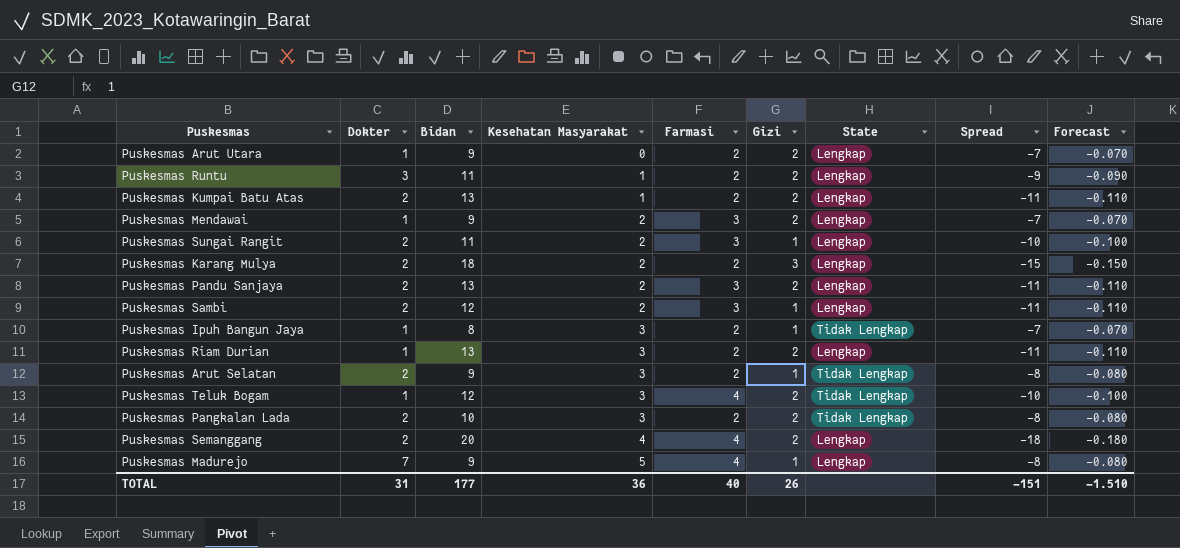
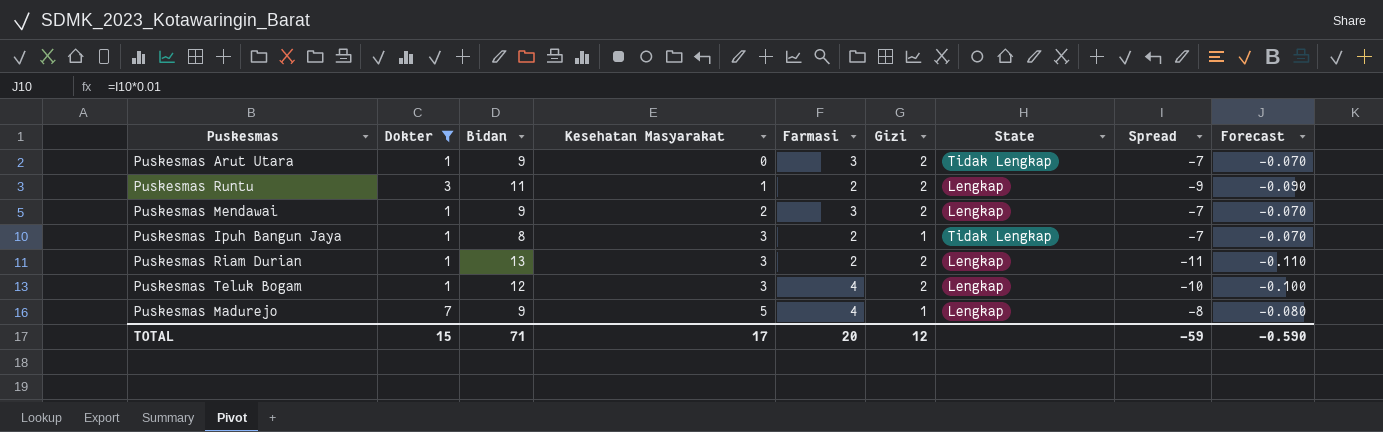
filter: none -> Dokter != 2
Puskesmas Arut Utara | Farmasi: 2 -> 3
Puskesmas Arut Utara | State: Lengkap -> Tidak Lengkap
Puskesmas Teluk Bogam | State: Tidak Lengkap -> Lengkap
TOTAL | Dokter: 31 -> 15
TOTAL | Bidan: 177 -> 71
TOTAL | Kesehatan Masyarakat: 36 -> 17
TOTAL | Farmasi: 40 -> 20
TOTAL | Gizi: 26 -> 12
TOTAL | Spread: -151 -> -59
TOTAL | Forecast: -1.510 -> -0.590

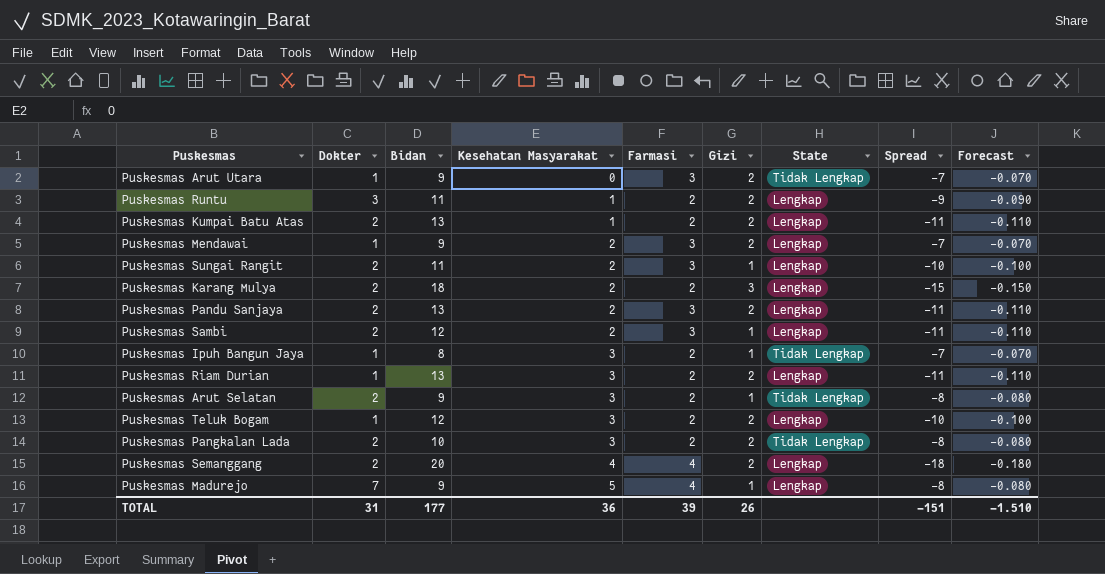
filter: Dokter != 2 -> none
Puskesmas Teluk Bogam | Farmasi: 4 -> 2
TOTAL | Dokter: 15 -> 31
TOTAL | Bidan: 71 -> 177
TOTAL | Kesehatan Masyarakat: 17 -> 36
TOTAL | Farmasi: 20 -> 39
TOTAL | Gizi: 12 -> 26
TOTAL | Spread: -59 -> -151
TOTAL | Forecast: -0.590 -> -1.510

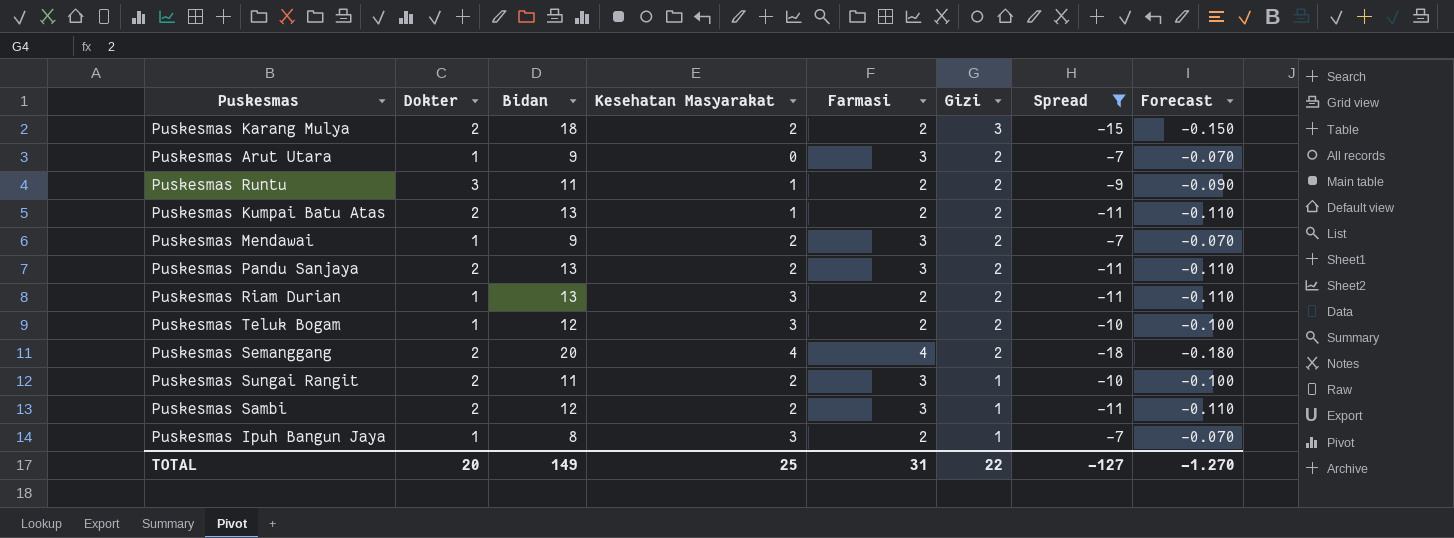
filter: none -> Spread != -8
row order: Kesehatan Masyarakat ascending -> Gizi descending
column State | position: 7 -> none
TOTAL | Dokter: 31 -> 20
TOTAL | Bidan: 177 -> 149
TOTAL | Kesehatan Masyarakat: 36 -> 25
TOTAL | Farmasi: 39 -> 31
TOTAL | Gizi: 26 -> 22
TOTAL | Spread: -151 -> -127
TOTAL | Forecast: -1.510 -> -1.270

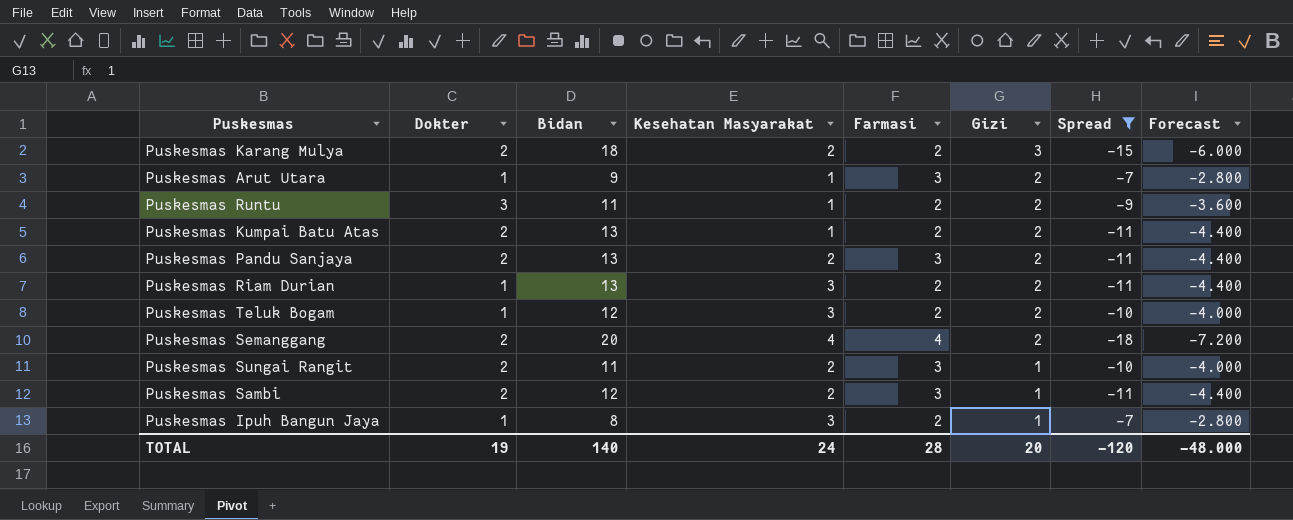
column Forecast | formula: [Spread] * 0.01 -> [Spread] * 0.4
row Puskesmas Mendawai: 1 | 9 | 2 | 3 | 2 | -7 | -0.070 -> none
Puskesmas Arut Utara | Kesehatan Masyarakat: 0 -> 1
TOTAL | Dokter: 20 -> 19
TOTAL | Bidan: 149 -> 140
TOTAL | Kesehatan Masyarakat: 25 -> 24
TOTAL | Farmasi: 31 -> 28
TOTAL | Gizi: 22 -> 20
TOTAL | Spread: -127 -> -120
TOTAL | Forecast: -1.270 -> -48.000

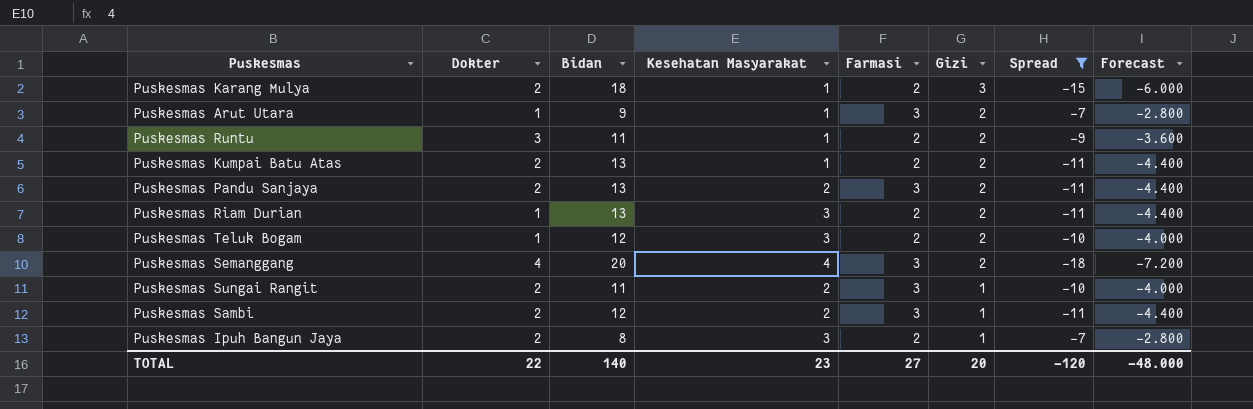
Puskesmas Karang Mulya | Kesehatan Masyarakat: 2 -> 1
Puskesmas Semanggang | Dokter: 2 -> 4
Puskesmas Semanggang | Farmasi: 4 -> 3
Puskesmas Ipuh Bangun Jaya | Dokter: 1 -> 2
TOTAL | Dokter: 19 -> 22
TOTAL | Kesehatan Masyarakat: 24 -> 23
TOTAL | Farmasi: 28 -> 27

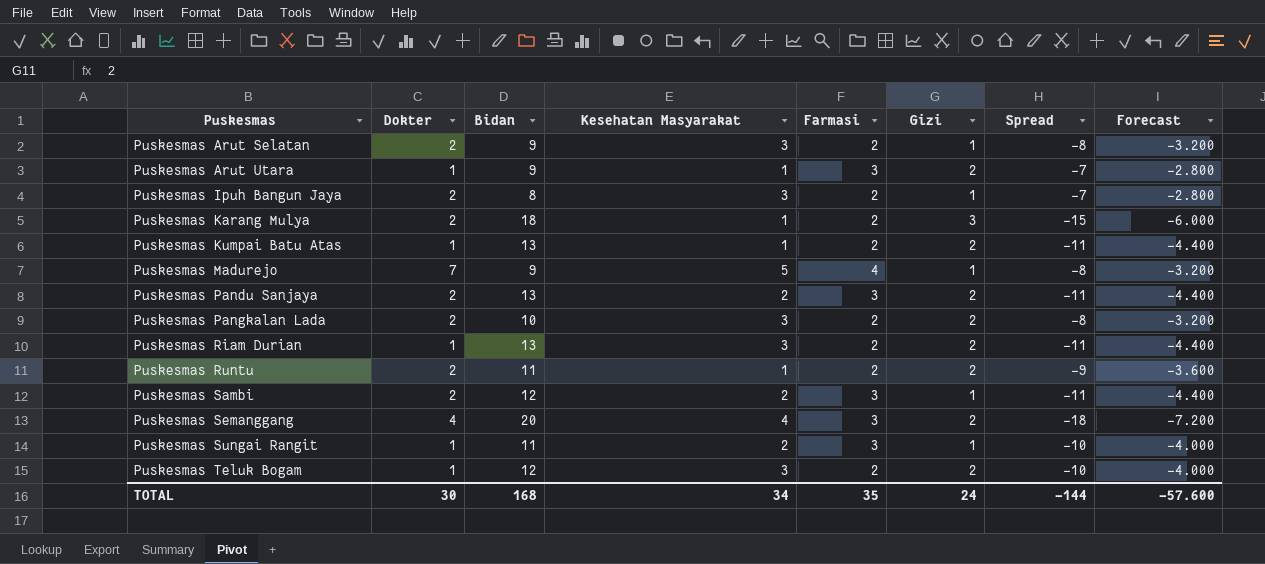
filter: Spread != -8 -> none
row order: Gizi descending -> Puskesmas ascending
Puskesmas Kumpai Batu Atas | Dokter: 2 -> 1
Puskesmas Runtu | Dokter: 3 -> 2
Puskesmas Sungai Rangit | Dokter: 2 -> 1
TOTAL | Dokter: 22 -> 30
TOTAL | Bidan: 140 -> 168
TOTAL | Kesehatan Masyarakat: 23 -> 34
TOTAL | Farmasi: 27 -> 35
TOTAL | Gizi: 20 -> 24
TOTAL | Spread: -120 -> -144
TOTAL | Forecast: -48.000 -> -57.600

